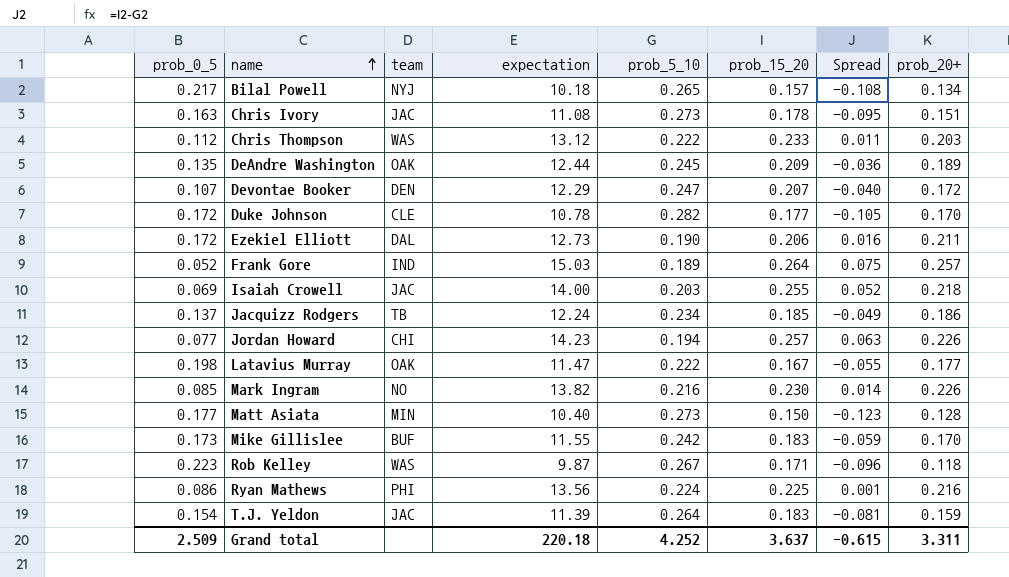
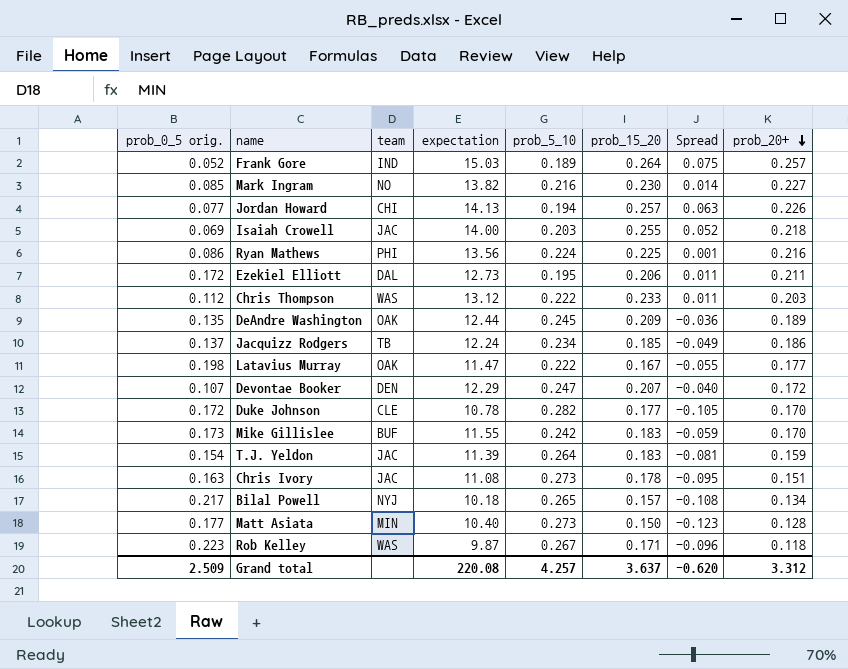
row order: name ascending -> prob_20+ descending
column name: prob_0_5 -> prob_0_5 orig.
Mark Ingram | prob_20+: 0.226 -> 0.227
Jordan Howard | expectation: 14.23 -> 14.13
Ezekiel Elliott | prob_5_10: 0.190 -> 0.195
Ezekiel Elliott | Spread: 0.016 -> 0.011
Grand total | expectation: 220.18 -> 220.08
Grand total | prob_5_10: 4.252 -> 4.257
Grand total | Spread: -0.615 -> -0.620
Grand total | prob_20+: 3.311 -> 3.312

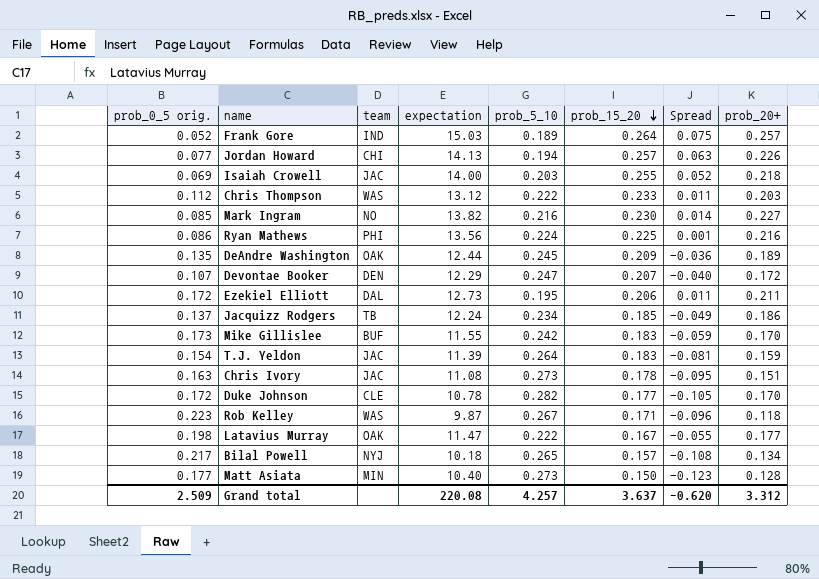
row order: prob_20+ descending -> prob_15_20 descending

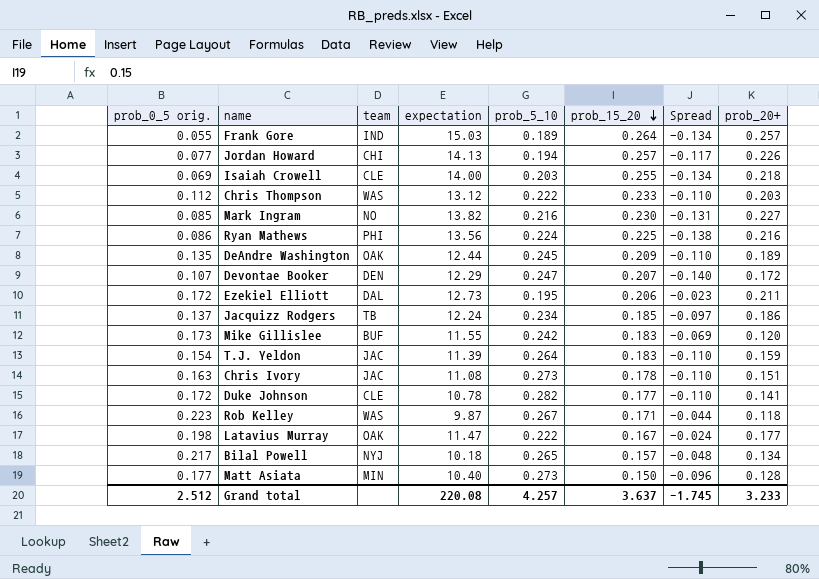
column Spread | formula: [prob_15_20] - [prob_5_10] -> [prob_0_5 orig.] - [prob_5_10]
Frank Gore | prob_0_5 orig.: 0.052 -> 0.055
Isaiah Crowell | team: JAC -> CLE
Mike Gillislee | prob_20+: 0.170 -> 0.120
Duke Johnson | prob_20+: 0.170 -> 0.141
Grand total | prob_0_5 orig.: 2.509 -> 2.512
Grand total | Spread: -0.620 -> -1.745
Grand total | prob_20+: 3.312 -> 3.233

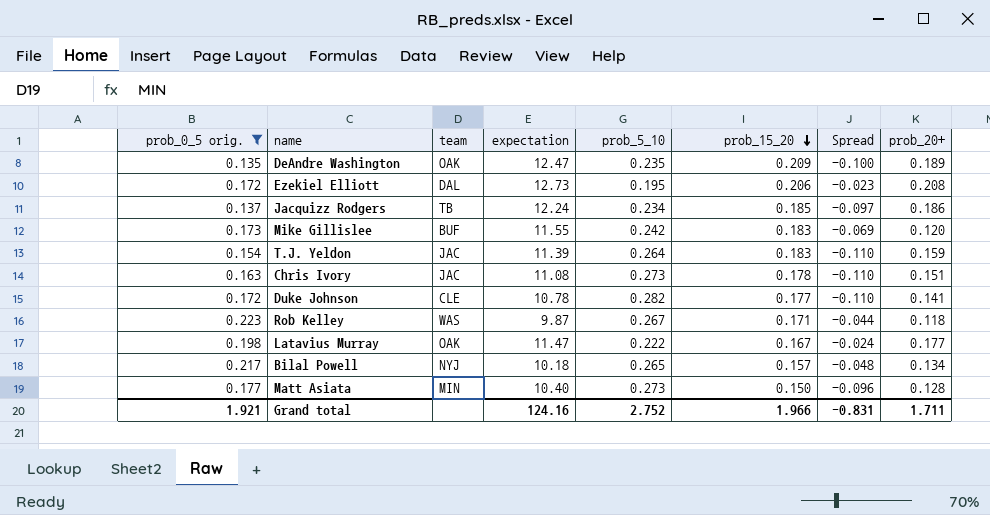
filter: none -> prob_0_5 orig. >= 0.135
DeAndre Washington | expectation: 12.44 -> 12.47
DeAndre Washington | prob_5_10: 0.245 -> 0.235
DeAndre Washington | Spread: -0.110 -> -0.100
Ezekiel Elliott | prob_20+: 0.211 -> 0.208
Grand total | prob_0_5 orig.: 2.512 -> 1.921
Grand total | expectation: 220.08 -> 124.16
Grand total | prob_5_10: 4.257 -> 2.752
Grand total | prob_15_20: 3.637 -> 1.966
Grand total | Spread: -1.745 -> -0.831
Grand total | prob_20+: 3.233 -> 1.711

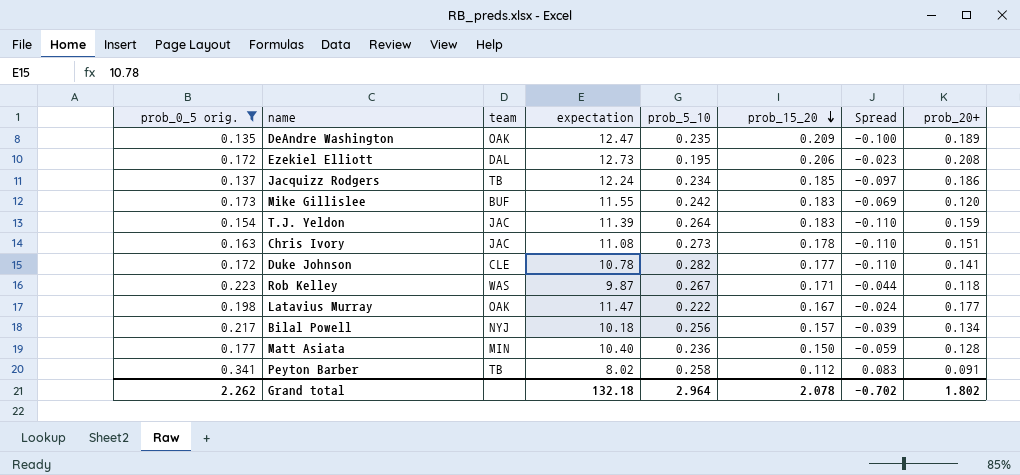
Bilal Powell | prob_5_10: 0.265 -> 0.256
Bilal Powell | Spread: -0.048 -> -0.039
Matt Asiata | prob_5_10: 0.273 -> 0.236
Matt Asiata | Spread: -0.096 -> -0.059
row Peyton Barber: none -> 0.341 | TB | 8.02 | 0.258 | 0.112 | 0.083 | 0.091
Grand total | prob_0_5 orig.: 1.921 -> 2.262
Grand total | expectation: 124.16 -> 132.18
Grand total | prob_5_10: 2.752 -> 2.964
Grand total | prob_15_20: 1.966 -> 2.078
Grand total | Spread: -0.831 -> -0.702
Grand total | prob_20+: 1.711 -> 1.802

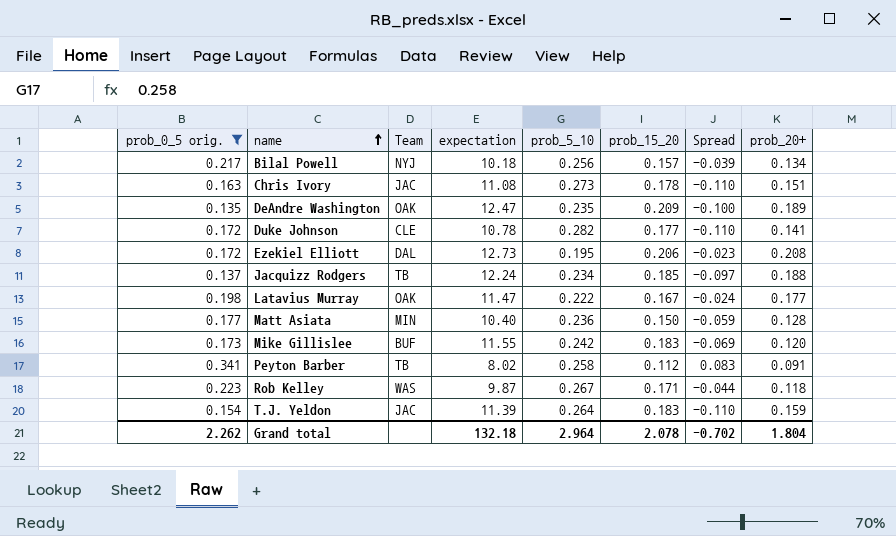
row order: prob_15_20 descending -> name ascending
column name: team -> Team
Jacquizz Rodgers | prob_20+: 0.186 -> 0.188
Grand total | prob_20+: 1.802 -> 1.804

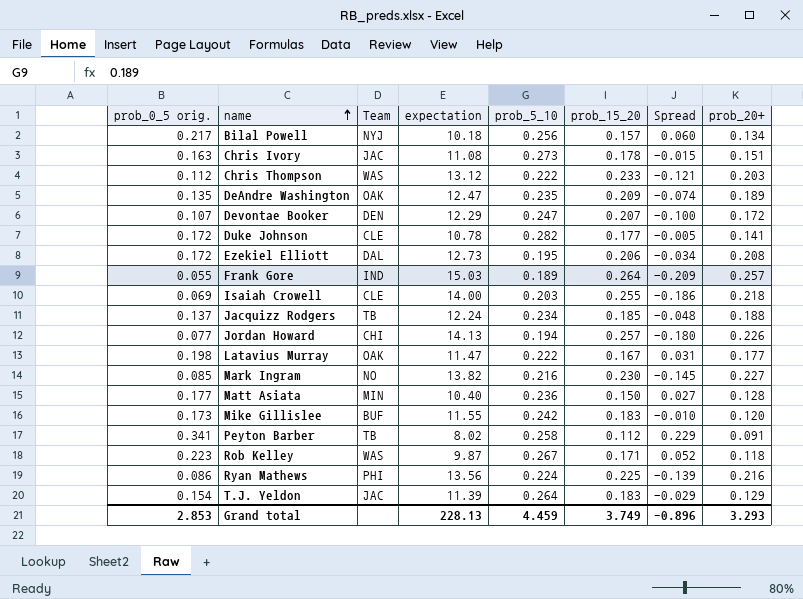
filter: prob_0_5 orig. >= 0.135 -> none
column Spread | formula: [prob_0_5 orig.] - [prob_5_10] -> [prob_0_5 orig.] - [prob_15_20]
T.J. Yeldon | prob_20+: 0.159 -> 0.129
Grand total | prob_0_5 orig.: 2.262 -> 2.853
Grand total | expectation: 132.18 -> 228.13
Grand total | prob_5_10: 2.964 -> 4.459
Grand total | prob_15_20: 2.078 -> 3.749
Grand total | Spread: -0.702 -> -0.896
Grand total | prob_20+: 1.804 -> 3.293

